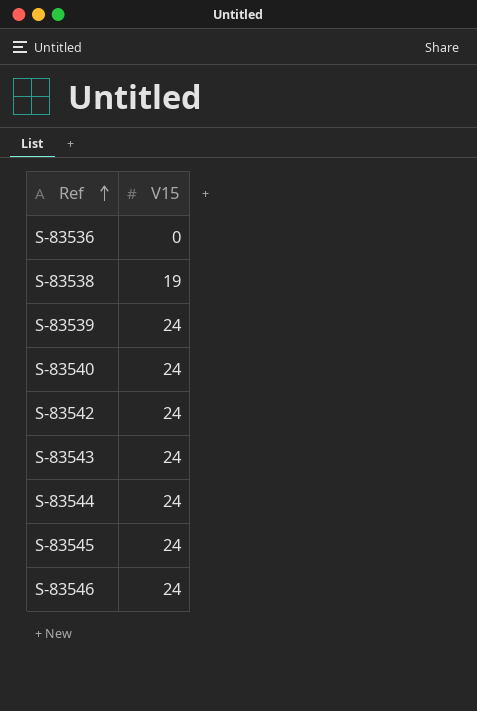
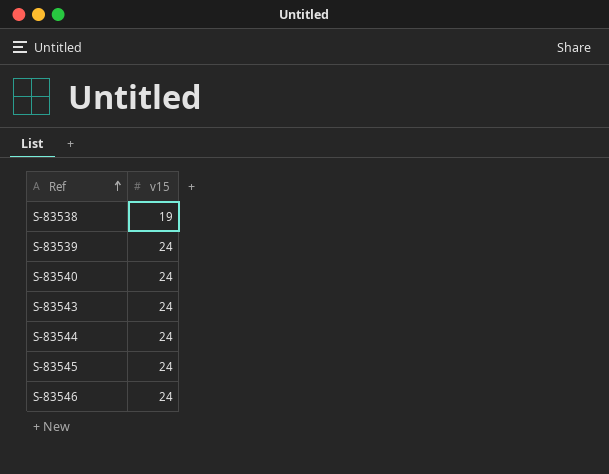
column name: V15 -> v15
row S-83536: 0 -> none
row S-83542: 24 -> none

